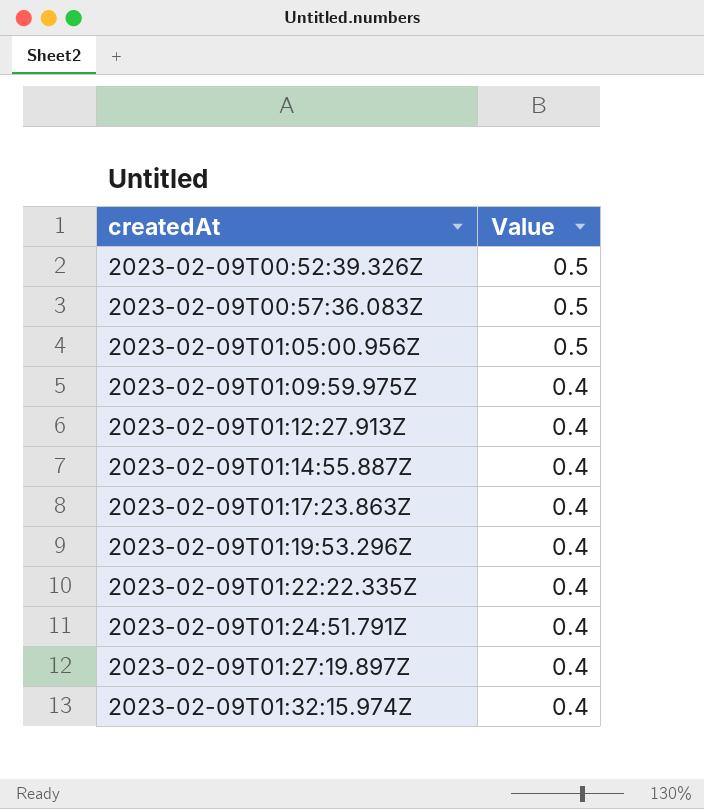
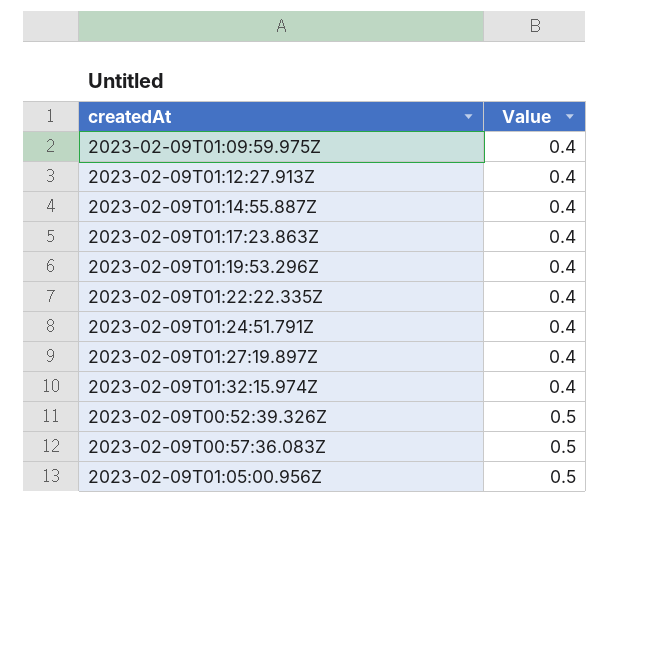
row order: createdAt ascending -> Value ascending

